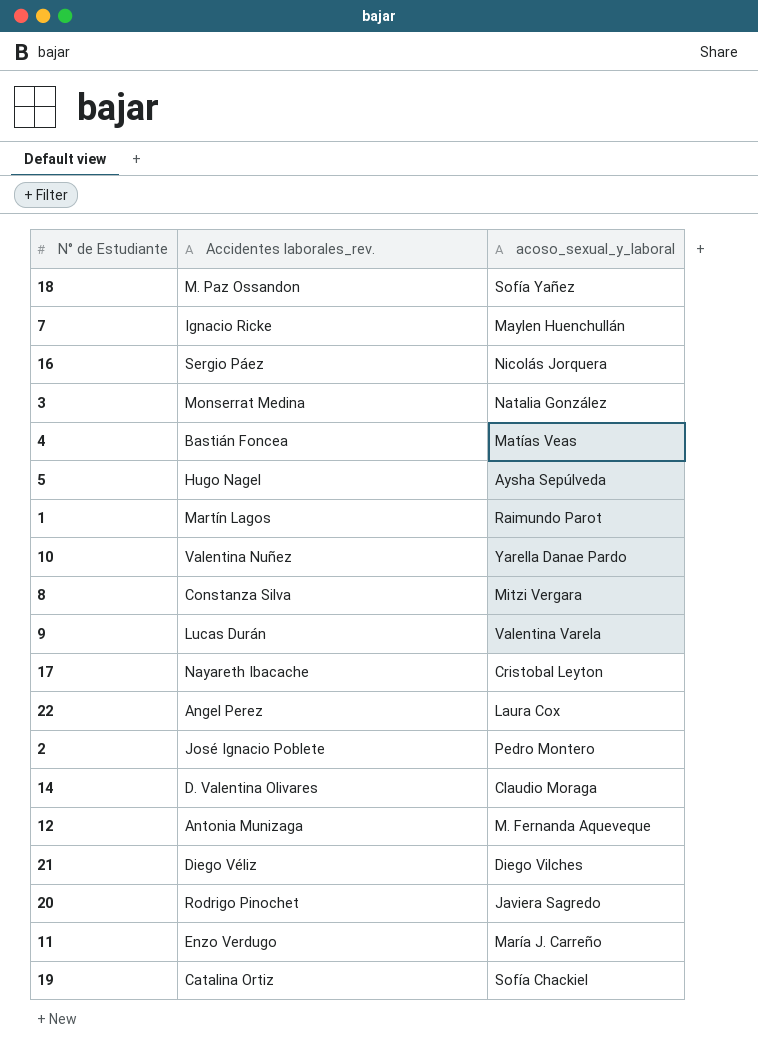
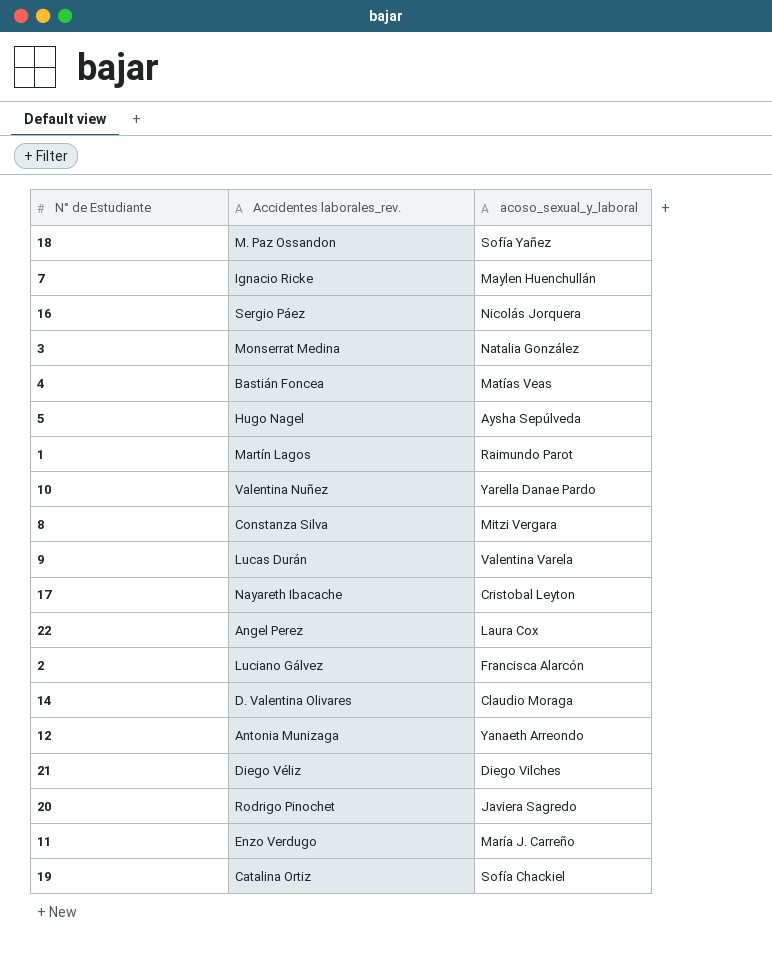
2 | Accidentes laborales_rev.: José Ignacio Poblete -> Luciano Gálvez
2 | acoso_sexual_y_laboral: Pedro Montero -> Francisca Alarcón
12 | acoso_sexual_y_laboral: M. Fernanda Aqueveque -> Yanaeth Arreondo

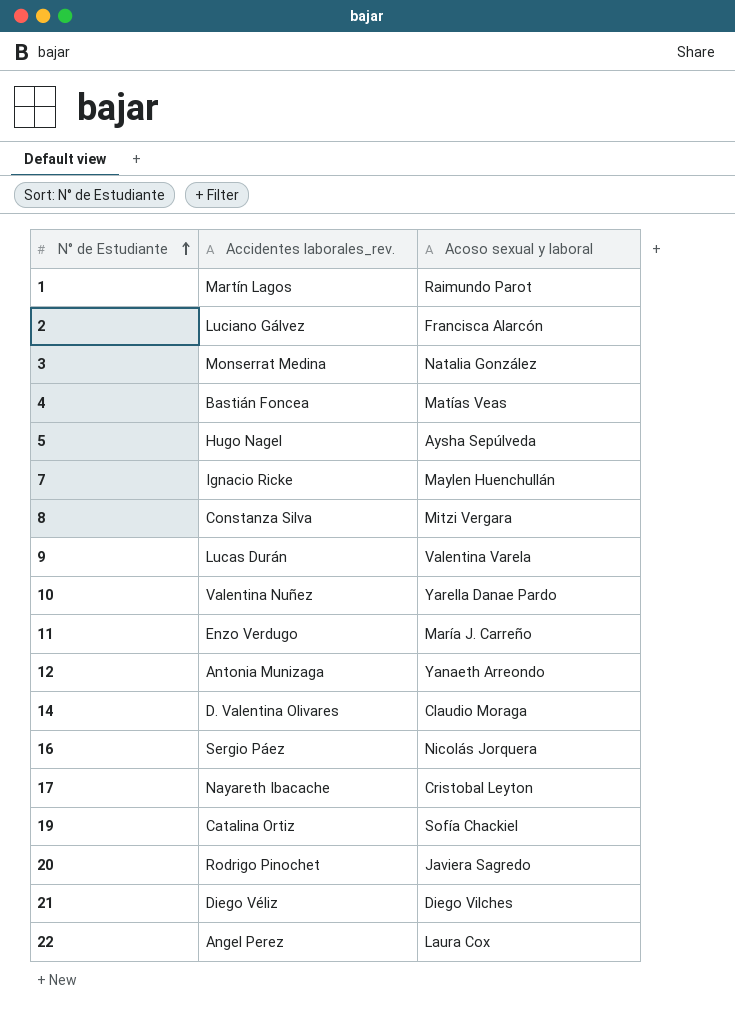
row order: none -> N° de Estudiante ascending
column name: acoso_sexual_y_laboral -> Acoso sexual y laboral
row 18: M. Paz Ossandon | Sofía Yañez -> none

